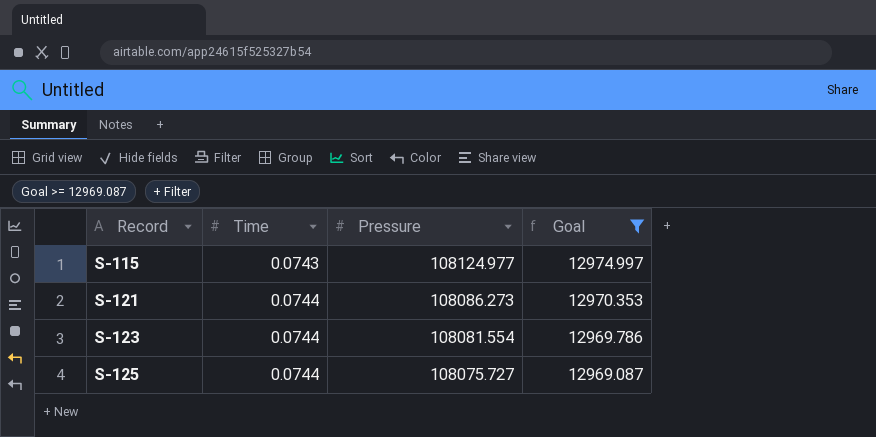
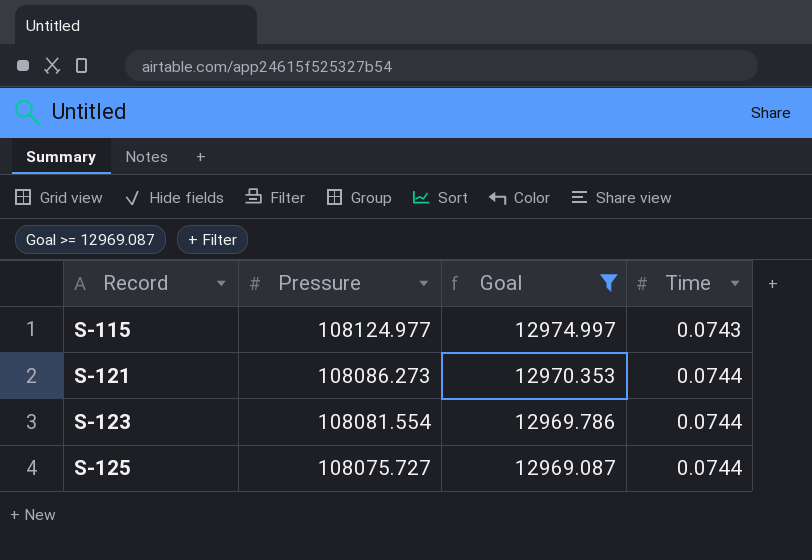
column Time | position: 2 -> 4

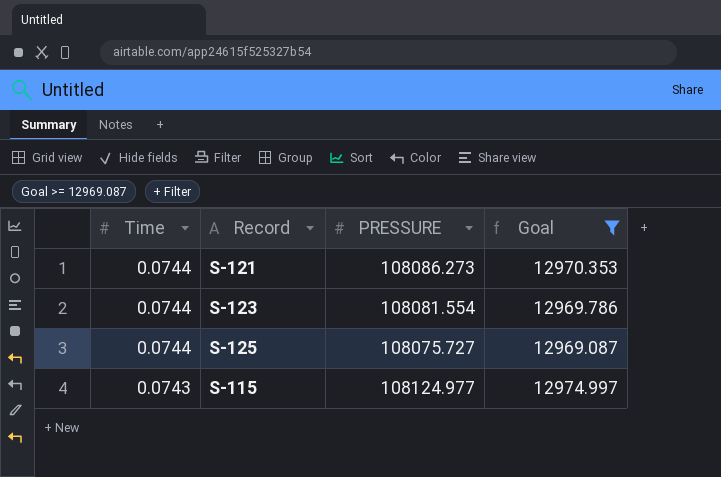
row order: Record ascending -> Time descending
column Time | position: 4 -> 1
column name: Pressure -> PRESSURE

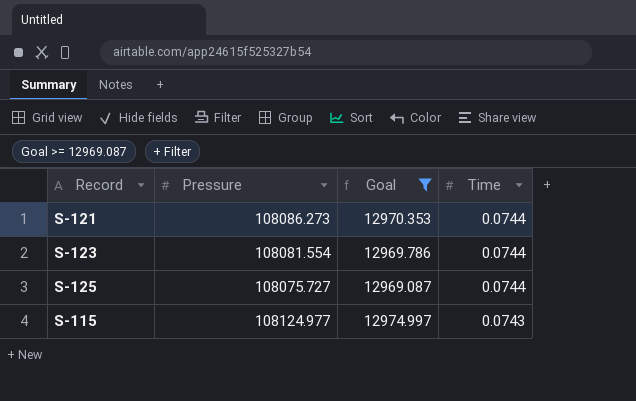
column name: PRESSURE -> Pressure
column Time | position: 1 -> 4

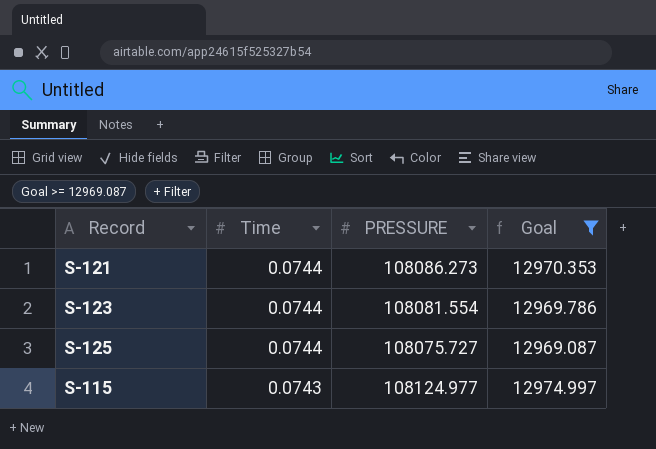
column Time | position: 4 -> 2
column name: Pressure -> PRESSURE

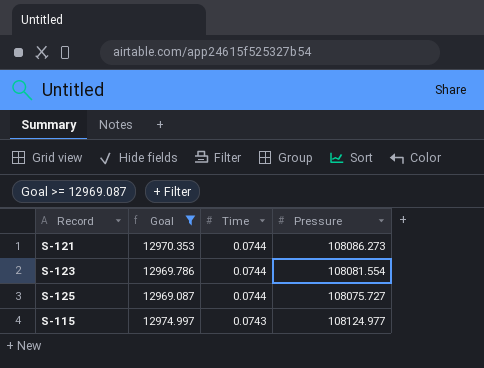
column Goal | position: 4 -> 2
column name: PRESSURE -> Pressure

